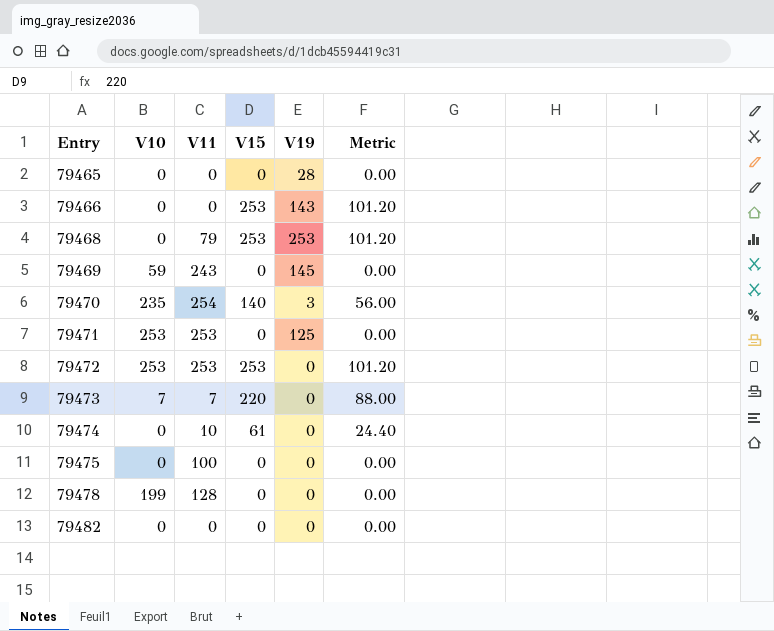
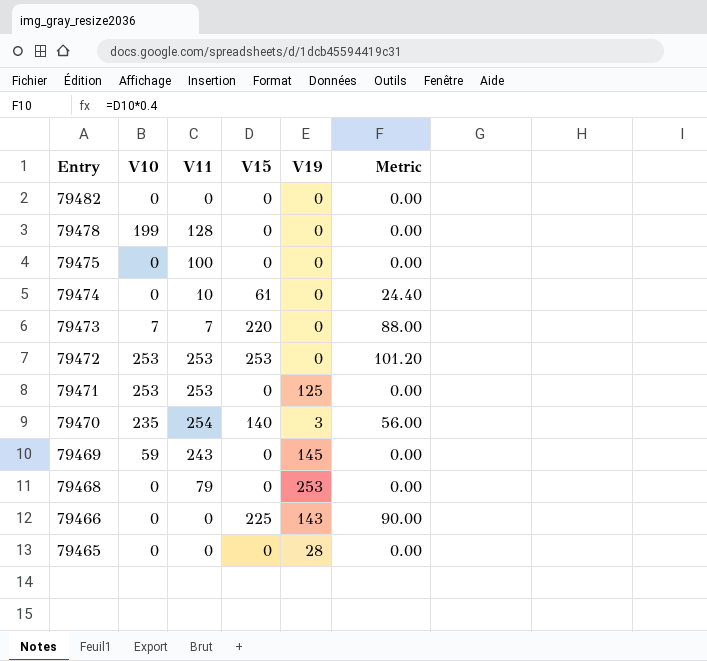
row order: Entry ascending -> Entry descending
79468 | V15: 253 -> 0
79468 | Metric: 101.20 -> 0.00
79466 | V15: 253 -> 225
79466 | Metric: 101.20 -> 90.00

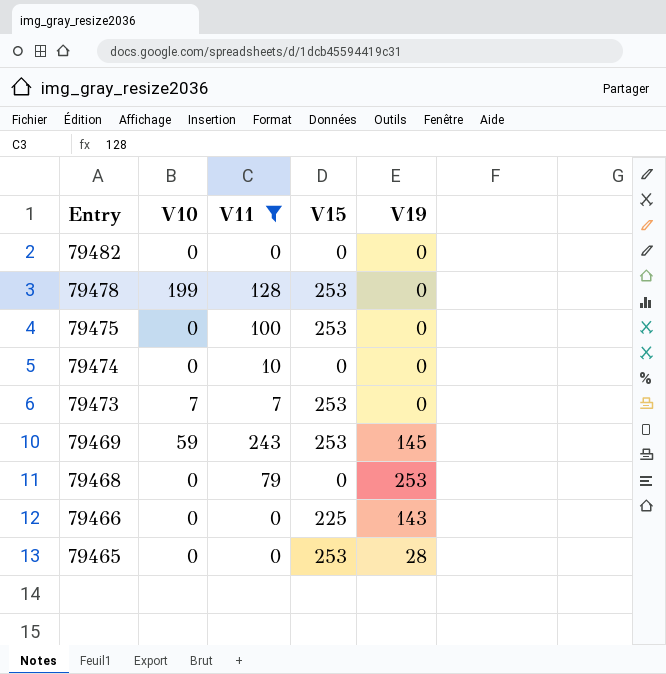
filter: none -> V11 <= 243
column Metric | formula: [V15] * 0.4 -> none
79478 | V15: 0 -> 253
79475 | V15: 0 -> 253
79474 | V15: 61 -> 0
79473 | V15: 220 -> 253
79469 | V15: 0 -> 253
79465 | V15: 0 -> 253

